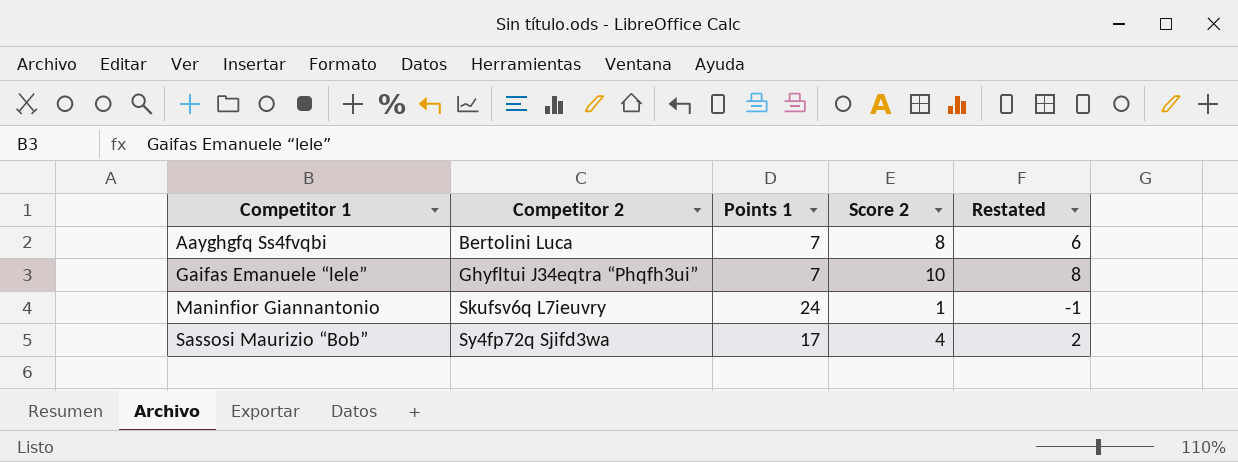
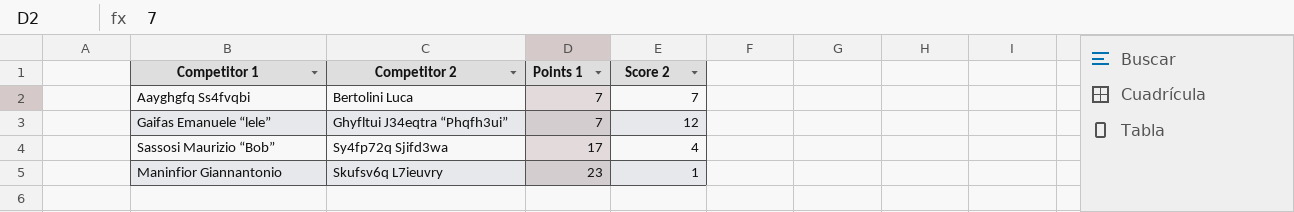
row order: Competitor 1 ascending -> Points 1 ascending
column Restated | formula: [Score 2] - 2 -> none
Aayghgfq Ss4fvqbi | Score 2: 8 -> 7
Gaifas Emanuele “lele” | Score 2: 10 -> 12
Maninfior Giannantonio | Points 1: 24 -> 23

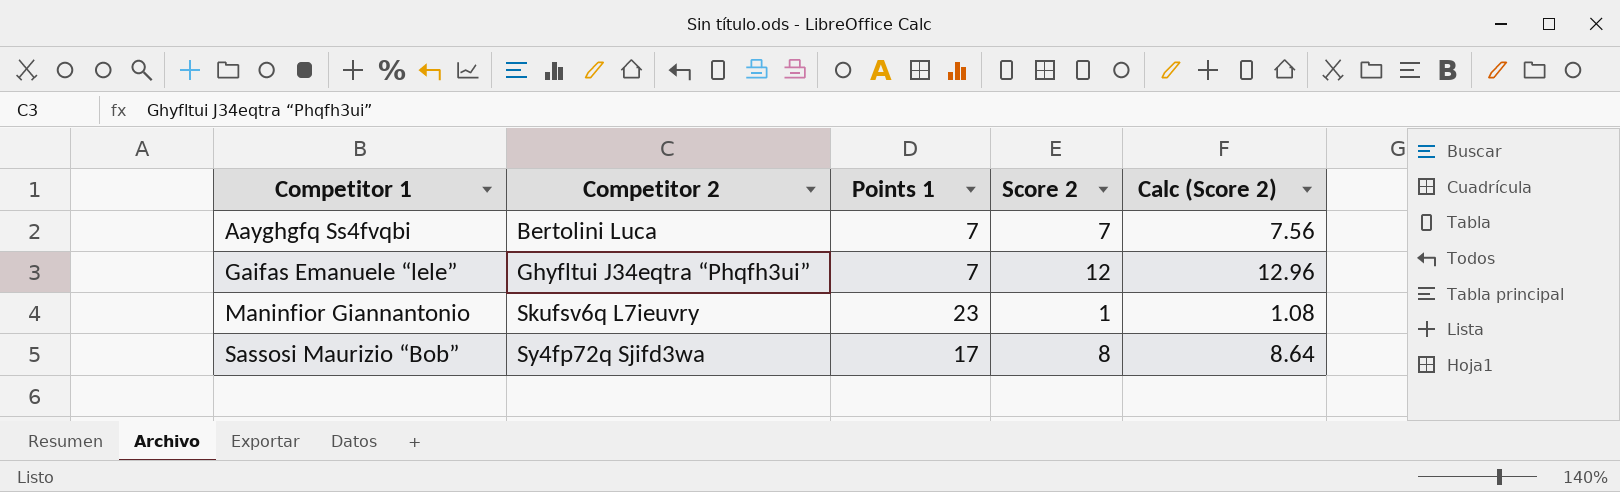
row order: Points 1 ascending -> Competitor 1 ascending
column Calc (Score 2) | formula: none -> [Score 2] * 1.08
Sassosi Maurizio “Bob” | Score 2: 4 -> 8

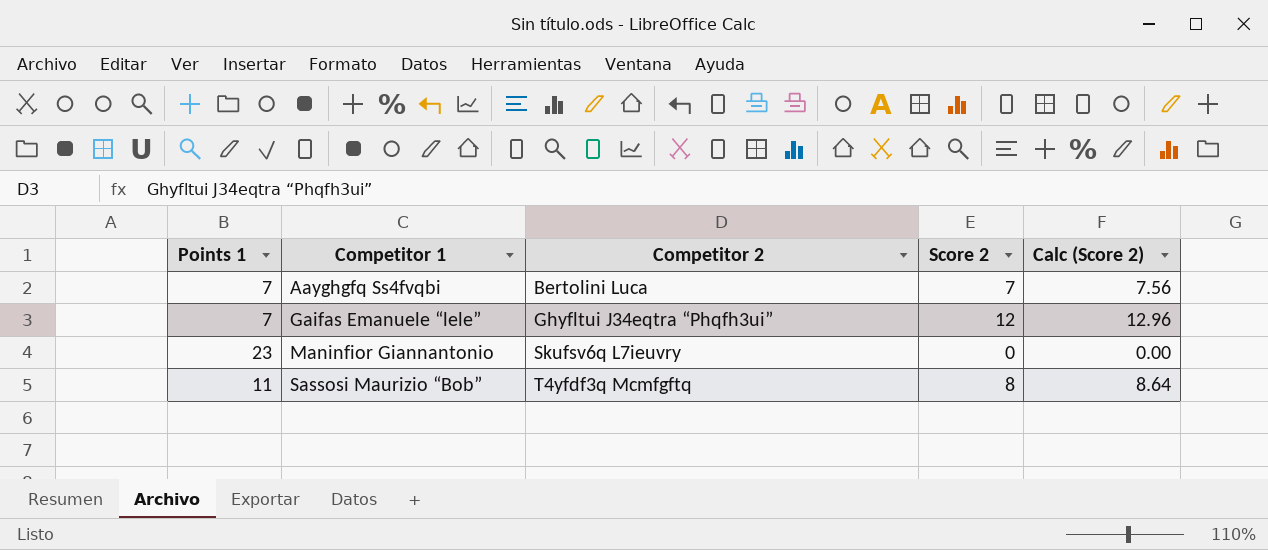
column Points 1 | position: 3 -> 1
Maninfior Giannantonio | Score 2: 1 -> 0
Maninfior Giannantonio | Calc (Score 2): 1.08 -> 0.00
Sassosi Maurizio “Bob” | Points 1: 17 -> 11
Sassosi Maurizio “Bob” | Competitor 2: Sy4fp72q Sjifd3wa -> T4yfdf3q Mcmfgftq

